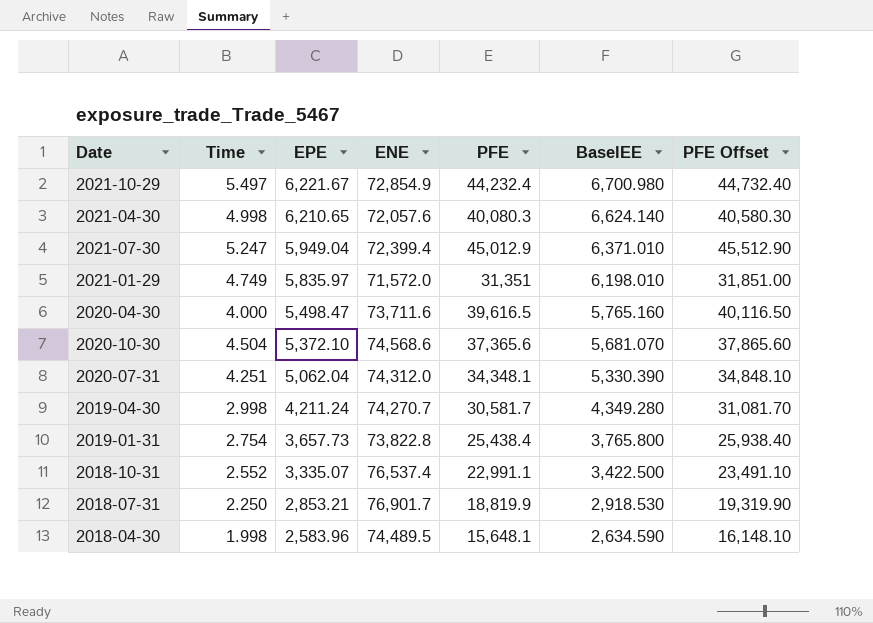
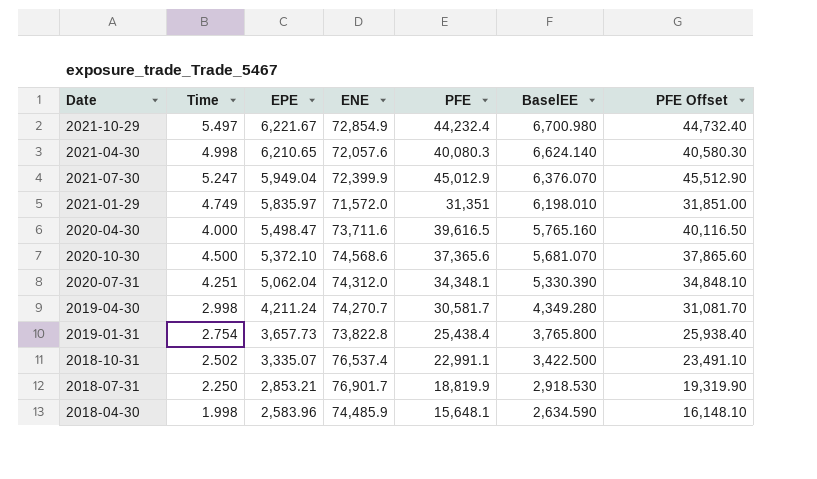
2021-07-30 | ENE: 72,399.4 -> 72,399.9
2021-07-30 | BaselEE: 6,371.010 -> 6,376.070
2020-10-30 | Time: 4.504 -> 4.500
2018-10-31 | Time: 2.552 -> 2.502
2018-04-30 | ENE: 74,489.5 -> 74,485.9

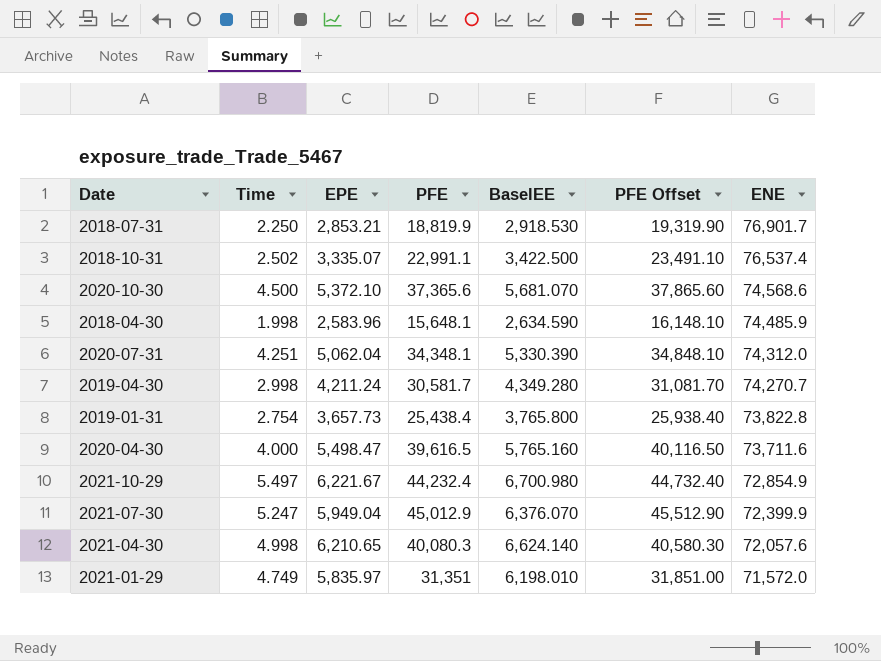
row order: EPE descending -> ENE descending
column ENE | position: 4 -> 7

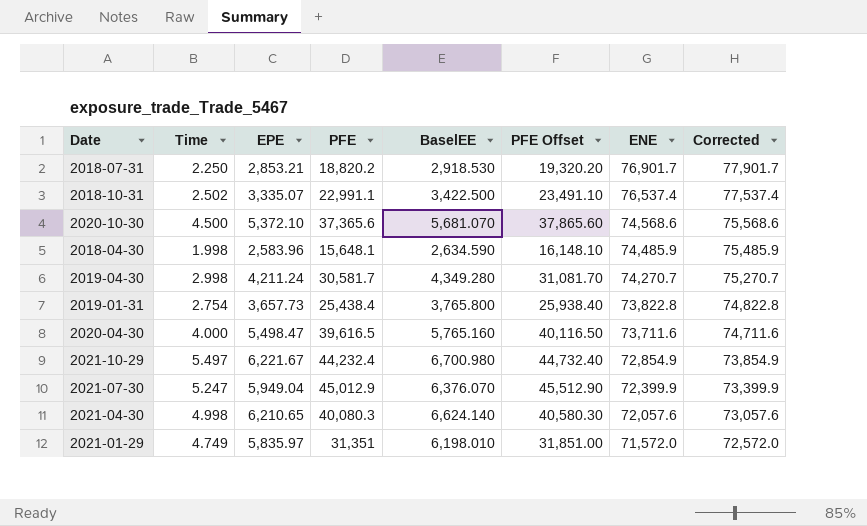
column Corrected | formula: none -> [ENE] + 1000
row 2020-07-31: 4.251 | 5,062.04 | 34,348.1 | 5,330.390 | 34,848.10 | 74,312.0 -> none
2018-07-31 | PFE: 18,819.9 -> 18,820.2
2018-07-31 | PFE Offset: 19,319.90 -> 19,320.20

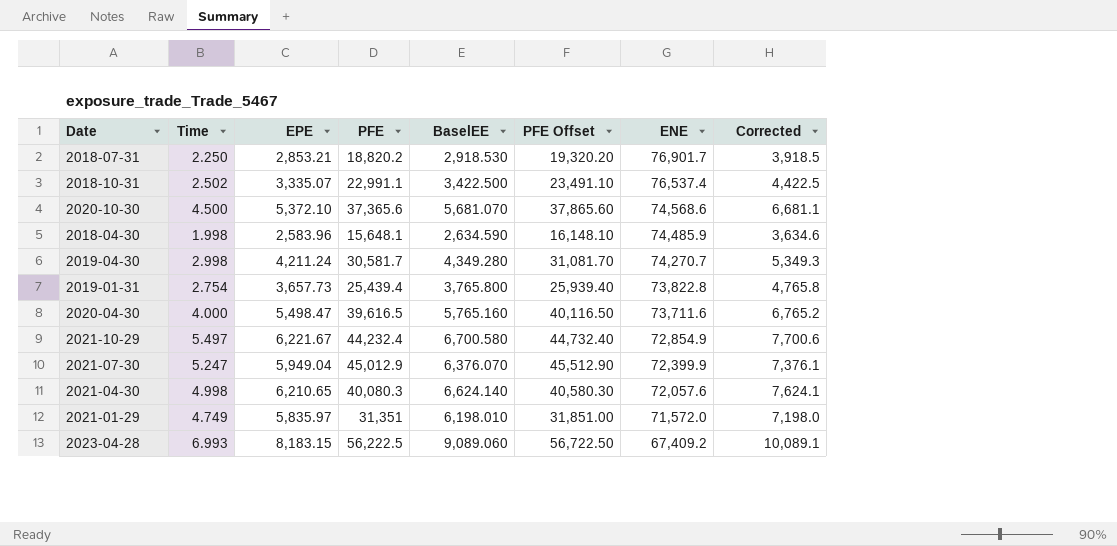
column Corrected | formula: [ENE] + 1000 -> [BaselEE] + 1000
2019-01-31 | PFE: 25,438.4 -> 25,439.4
2019-01-31 | PFE Offset: 25,938.40 -> 25,939.40
2021-10-29 | BaselEE: 6,700.980 -> 6,700.580
row 2023-04-28: none -> 6.993 | 8,183.15 | 56,222.5 | 9,089.060 | 56,722.50 | 67,409.2 | 10,089.1

